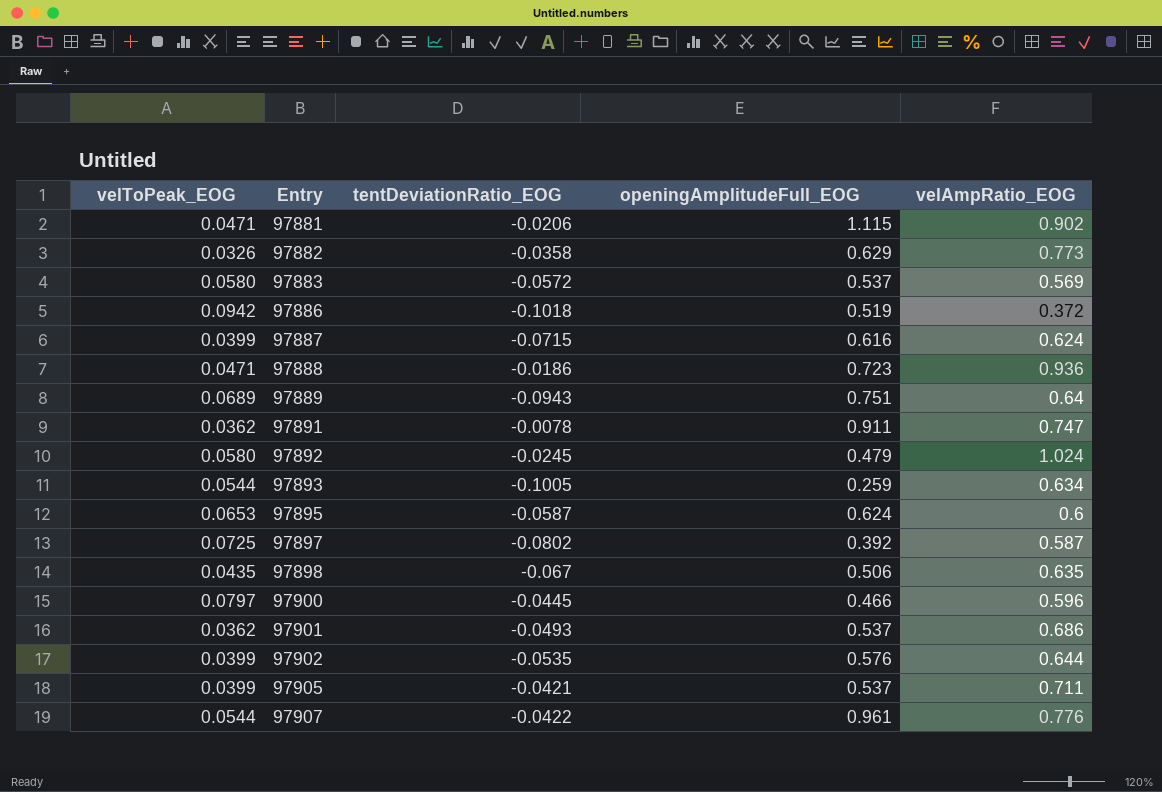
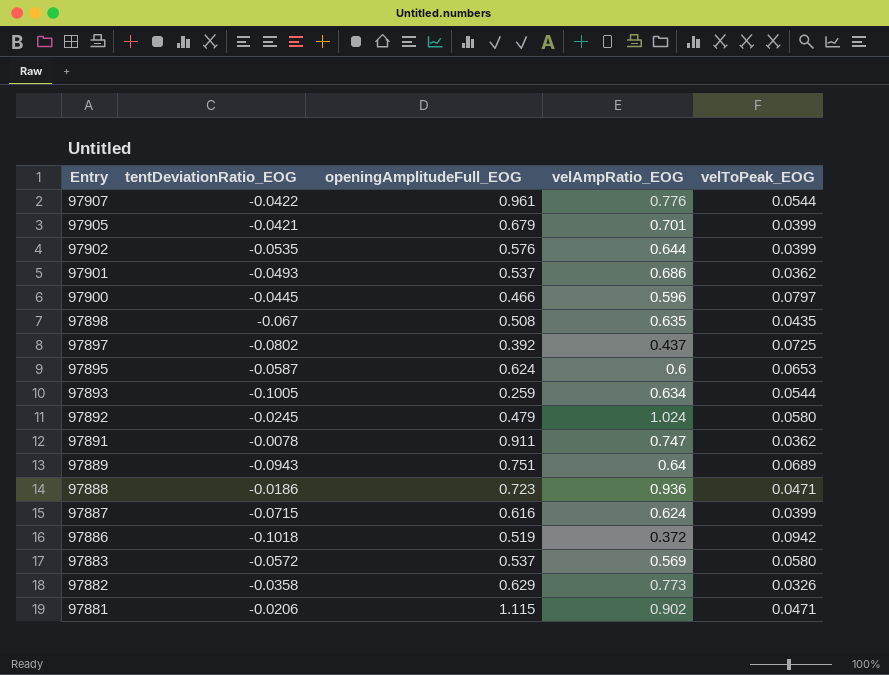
row order: Entry ascending -> Entry descending
column velToPeak_EOG | position: 1 -> 5
97905 | openingAmplitudeFull_EOG: 0.537 -> 0.679
97905 | velAmpRatio_EOG: 0.711 -> 0.701
97898 | openingAmplitudeFull_EOG: 0.506 -> 0.508
97897 | velAmpRatio_EOG: 0.587 -> 0.437

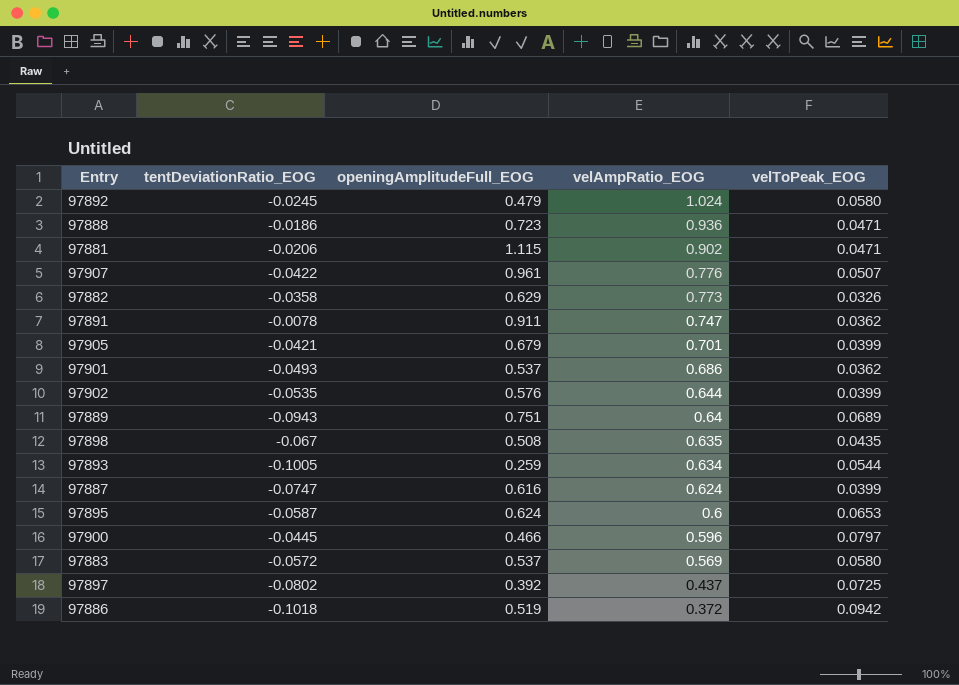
row order: Entry descending -> velAmpRatio_EOG descending
97907 | velToPeak_EOG: 0.0544 -> 0.0507
97887 | tentDeviationRatio_EOG: -0.0715 -> -0.0747

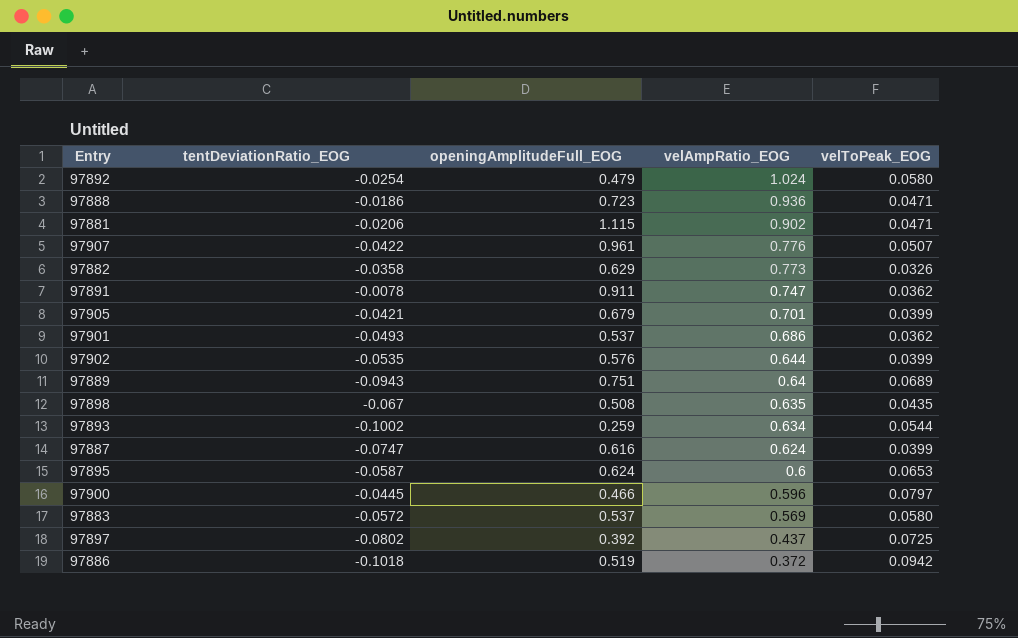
97892 | tentDeviationRatio_EOG: -0.0245 -> -0.0254
97893 | tentDeviationRatio_EOG: -0.1005 -> -0.1002

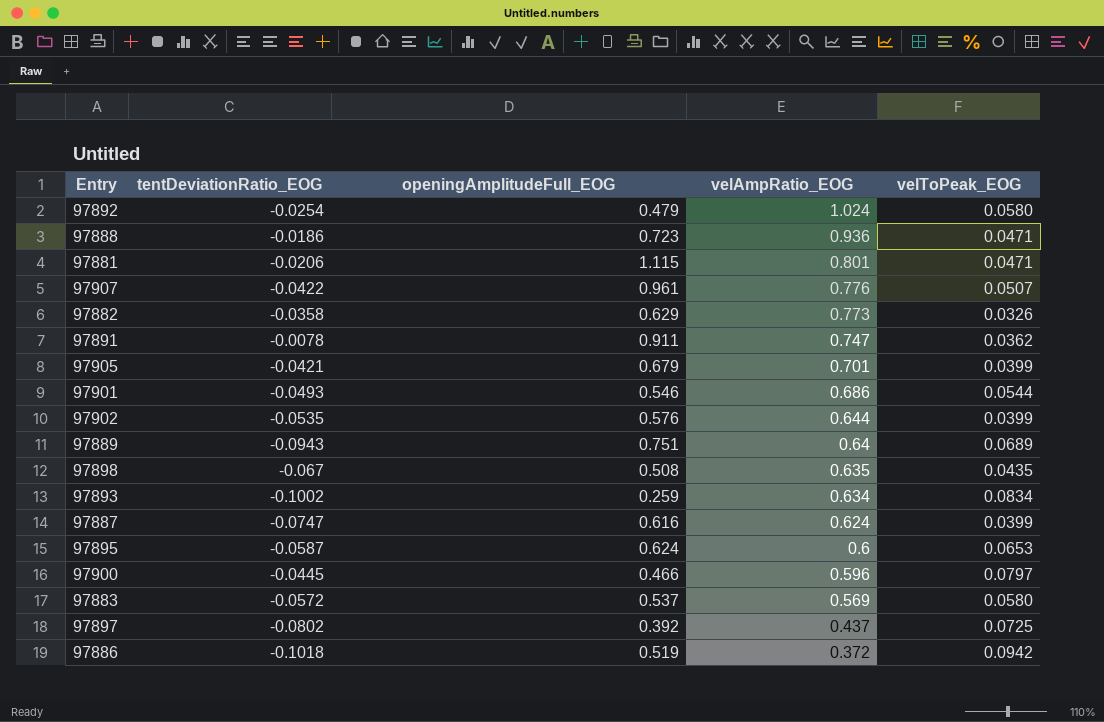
97881 | velAmpRatio_EOG: 0.902 -> 0.801
97901 | openingAmplitudeFull_EOG: 0.537 -> 0.546
97901 | velToPeak_EOG: 0.0362 -> 0.0544
97893 | velToPeak_EOG: 0.0544 -> 0.0834

